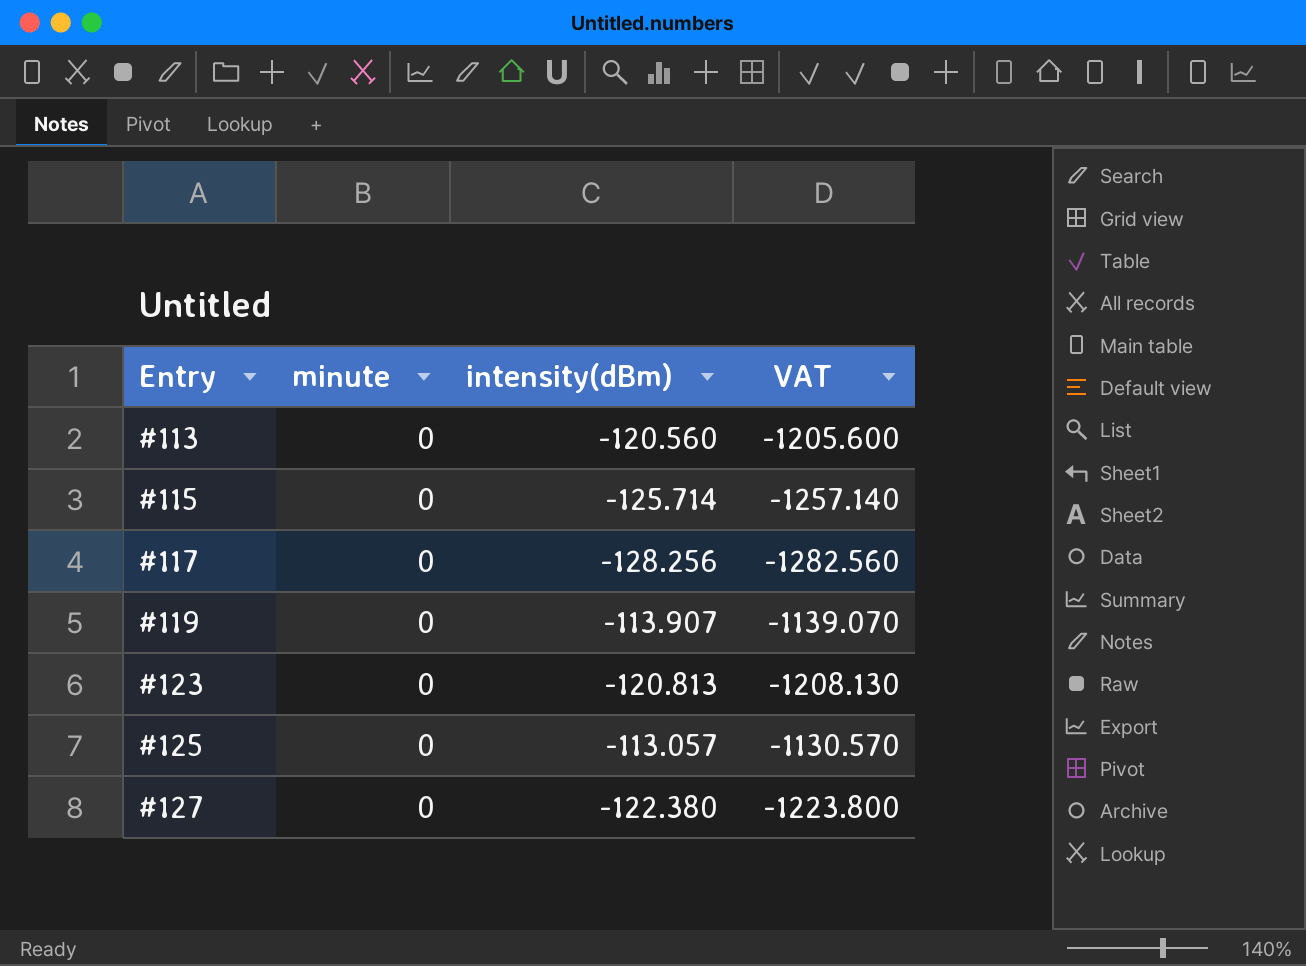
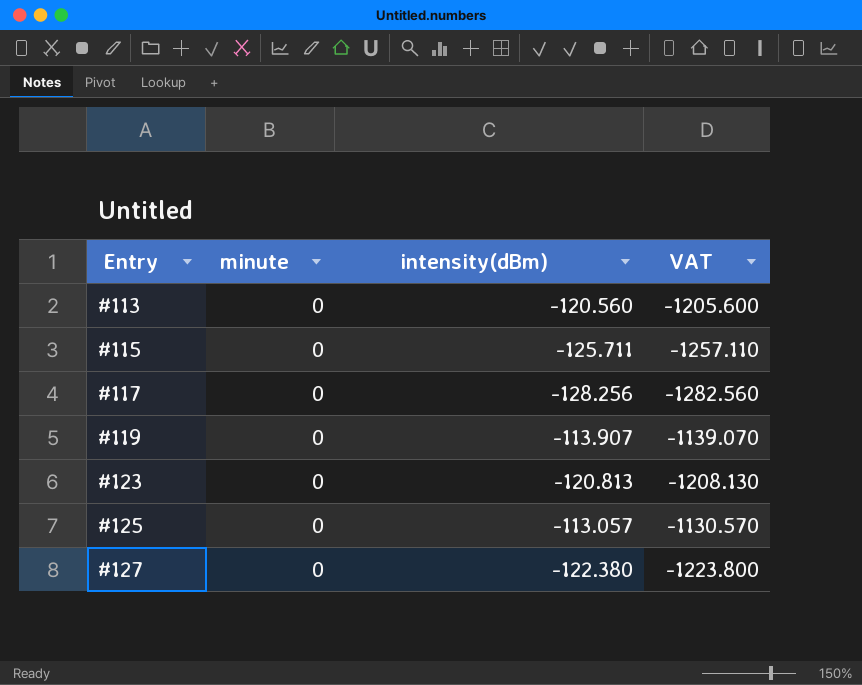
#115 | intensity(dBm): -125.714 -> -125.711
#115 | VAT: -1257.140 -> -1257.110

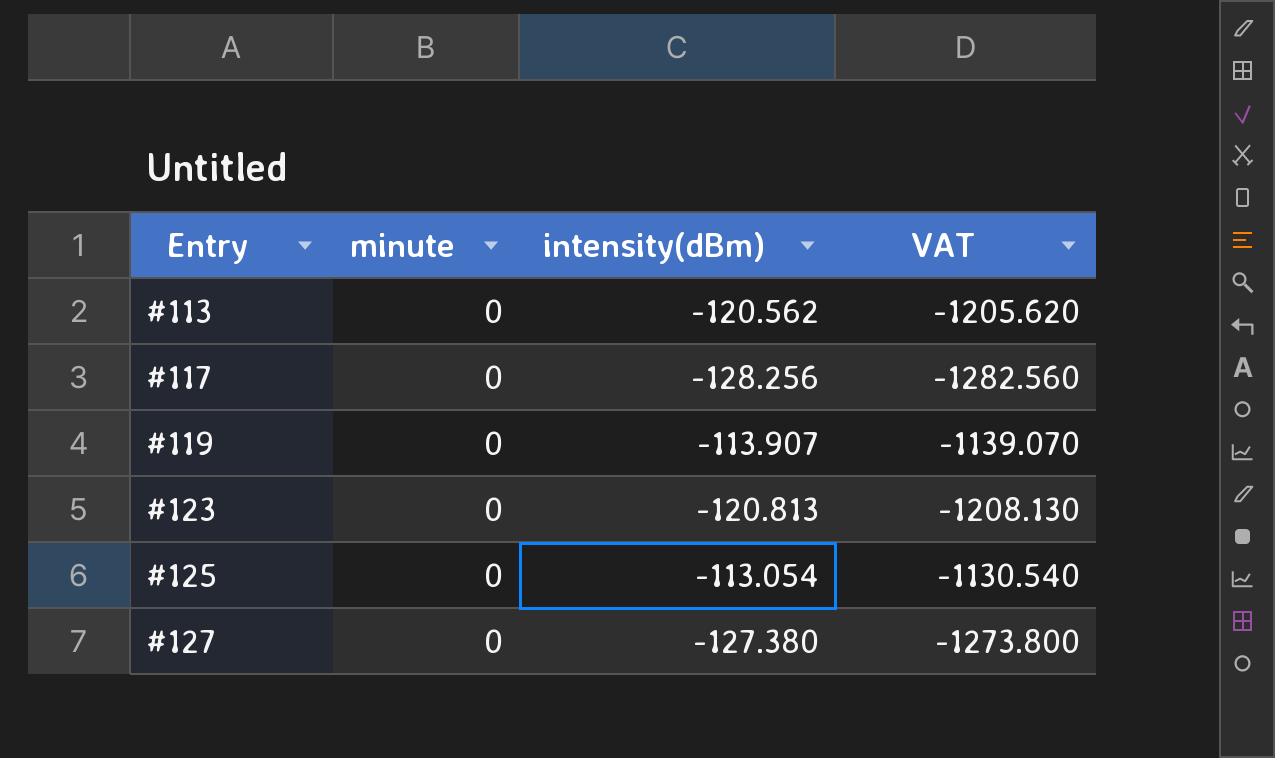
row #115: 0 | -125.711 | -1257.110 -> none
#113 | intensity(dBm): -120.560 -> -120.562
#113 | VAT: -1205.600 -> -1205.620
#125 | intensity(dBm): -113.057 -> -113.054
#125 | VAT: -1130.570 -> -1130.540
#127 | intensity(dBm): -122.380 -> -127.380
#127 | VAT: -1223.800 -> -1273.800

